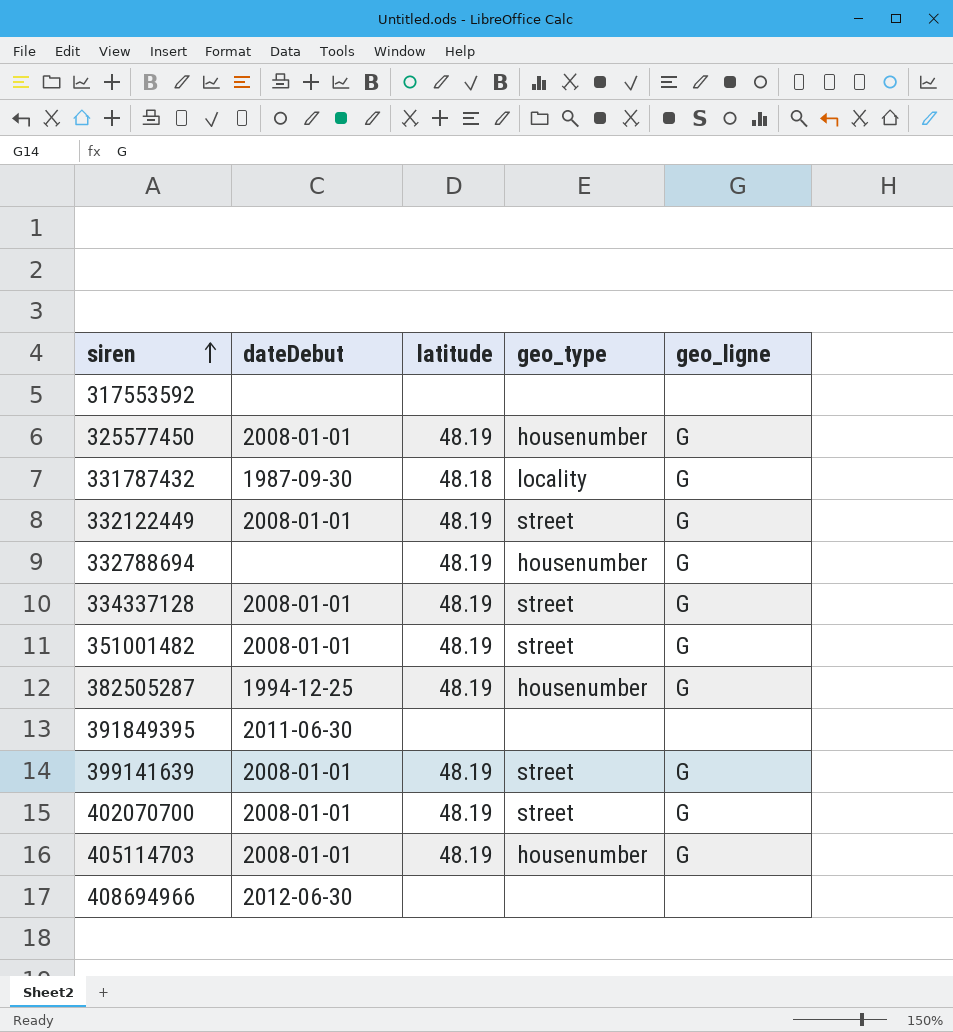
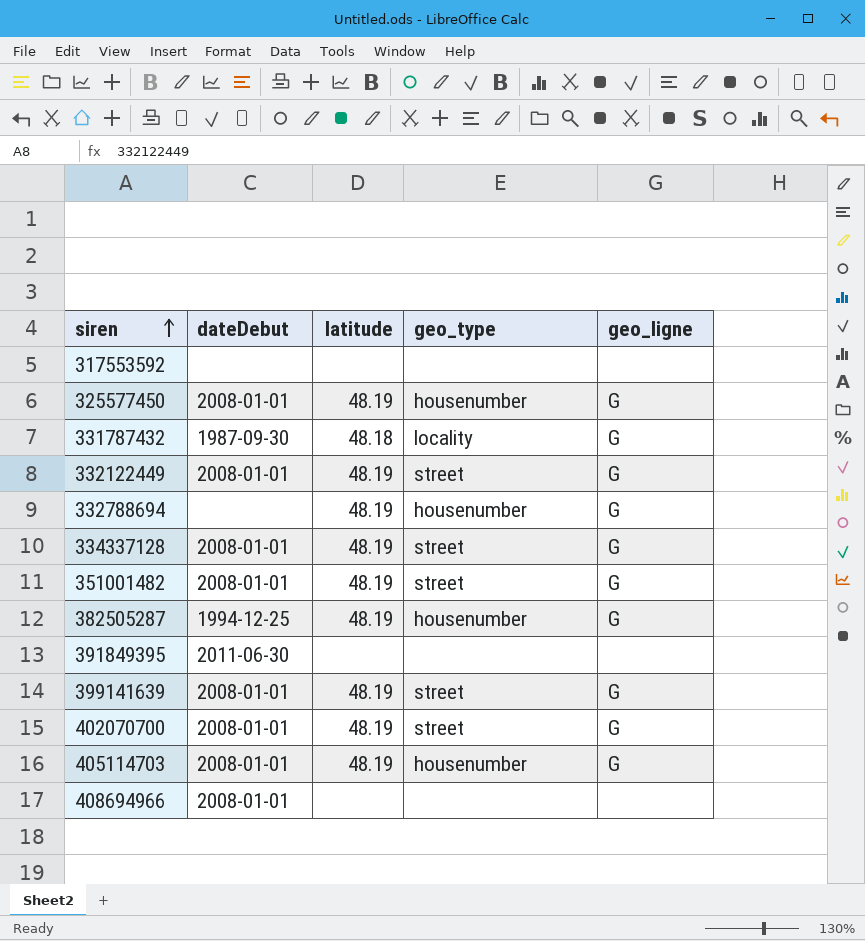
408694966 | dateDebut: 2012-06-30 -> 2008-01-01

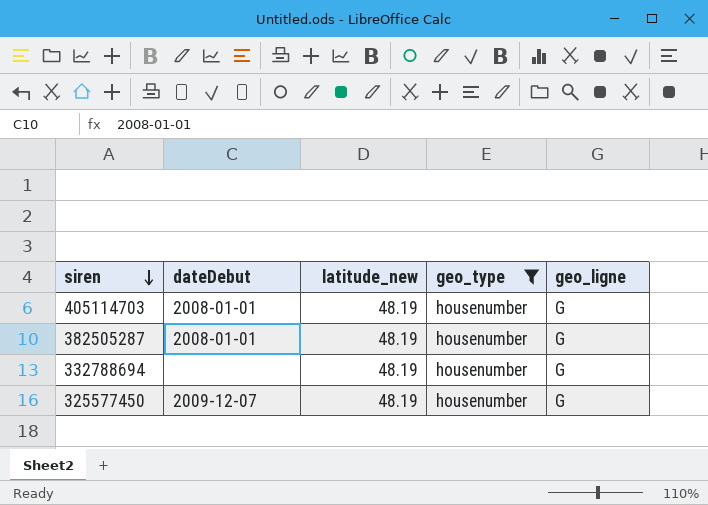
filter: none -> geo_type = housenumber
row order: siren ascending -> siren descending
column name: latitude -> latitude_new
382505287 | dateDebut: 1994-12-25 -> 2008-01-01
325577450 | dateDebut: 2008-01-01 -> 2009-12-07

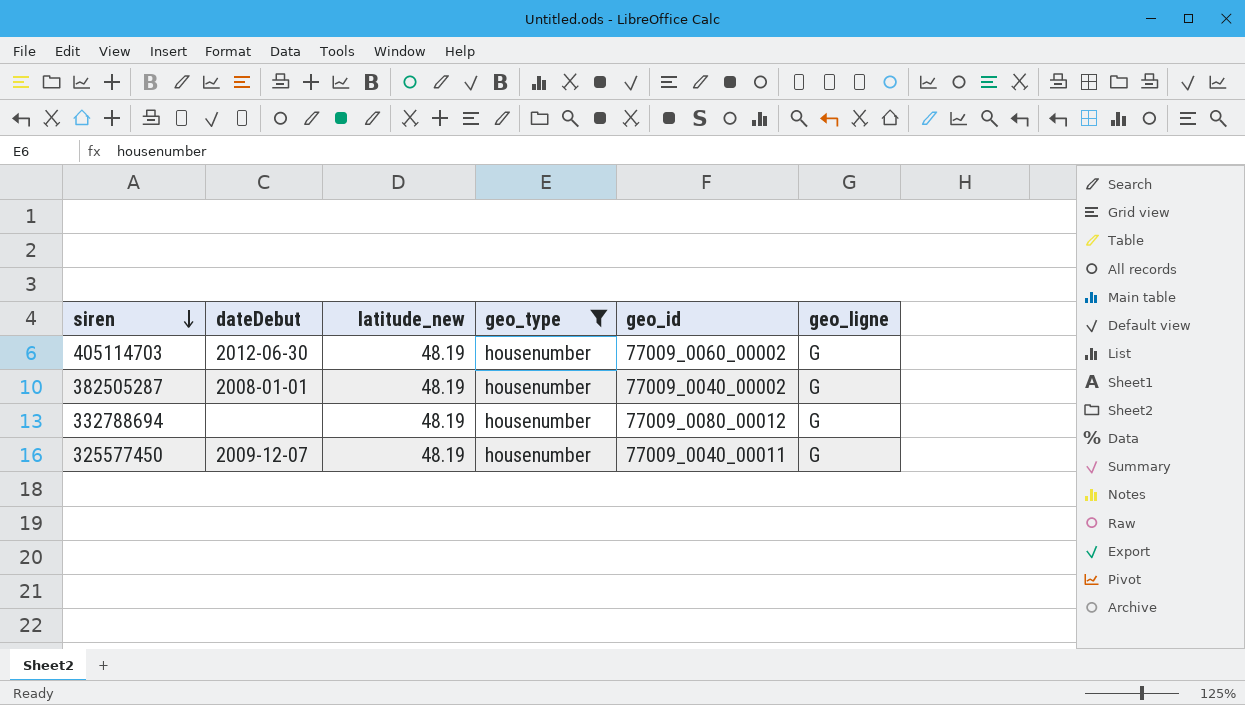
column geo_id | position: none -> 5
405114703 | dateDebut: 2008-01-01 -> 2012-06-30

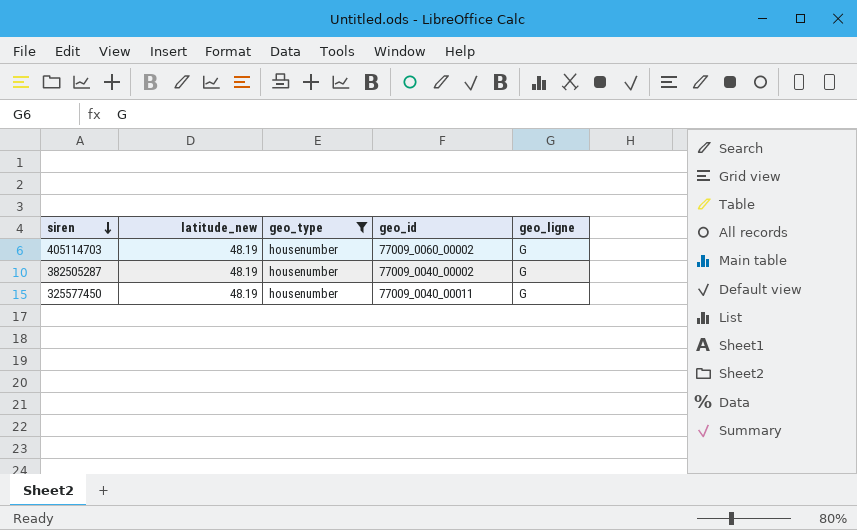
column dateDebut | position: 2 -> none
row 332788694: none | 48.19 | housenumber | 77009_0080_00012 | G -> none

